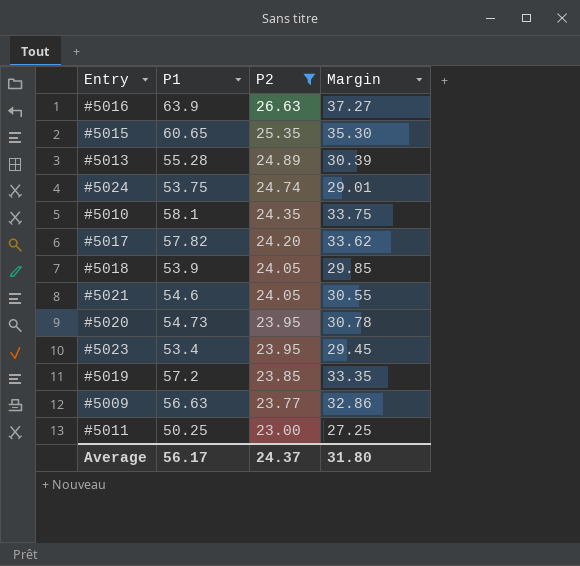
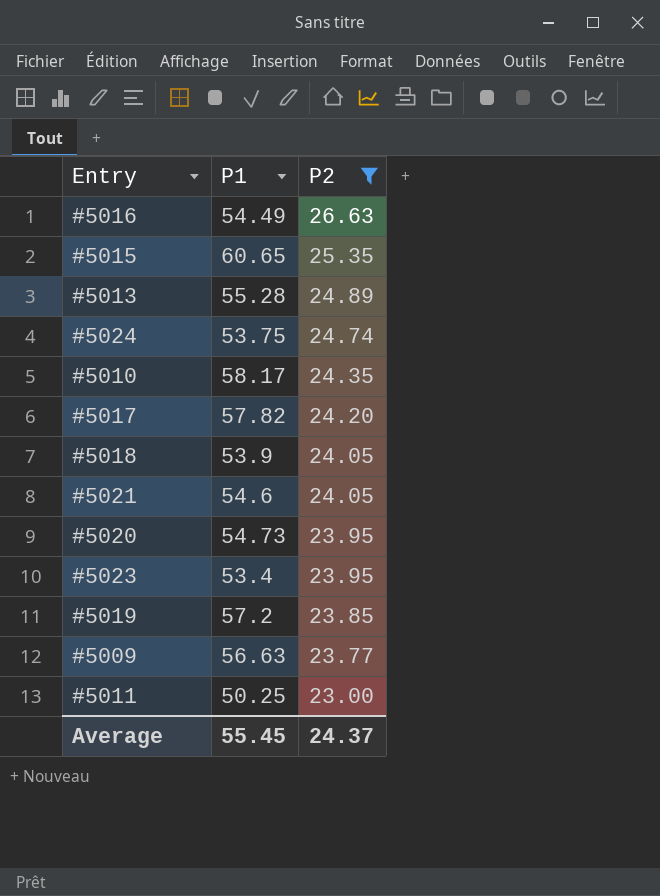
column Margin | formula: [P1] - [P2] -> none
#5016 | P1: 63.9 -> 54.49
#5010 | P1: 58.1 -> 58.17
Average | P1: 56.17 -> 55.45

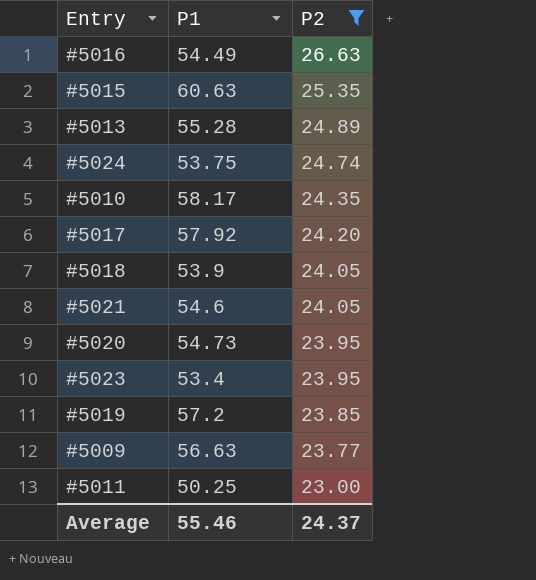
#5015 | P1: 60.65 -> 60.63
#5017 | P1: 57.82 -> 57.92
Average | P1: 55.45 -> 55.46

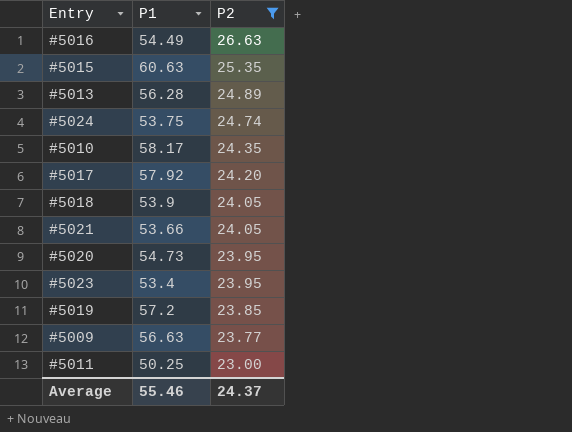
#5013 | P1: 55.28 -> 56.28
#5021 | P1: 54.6 -> 53.66

